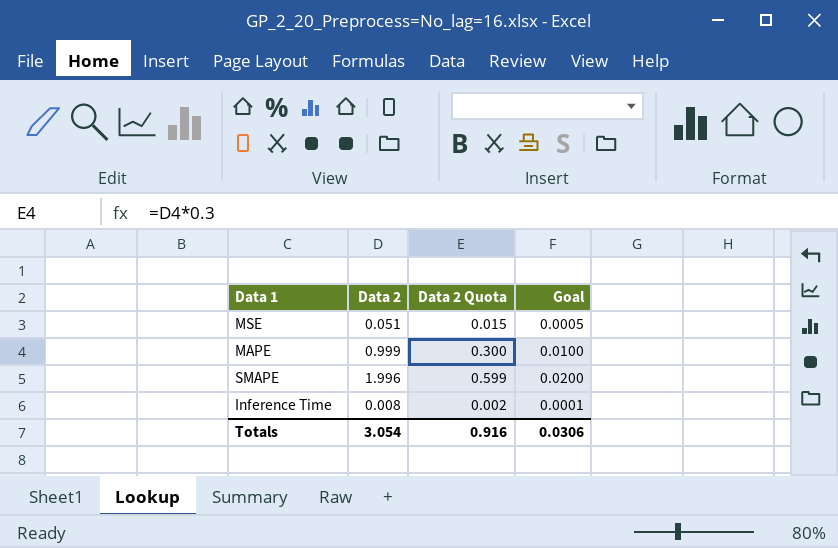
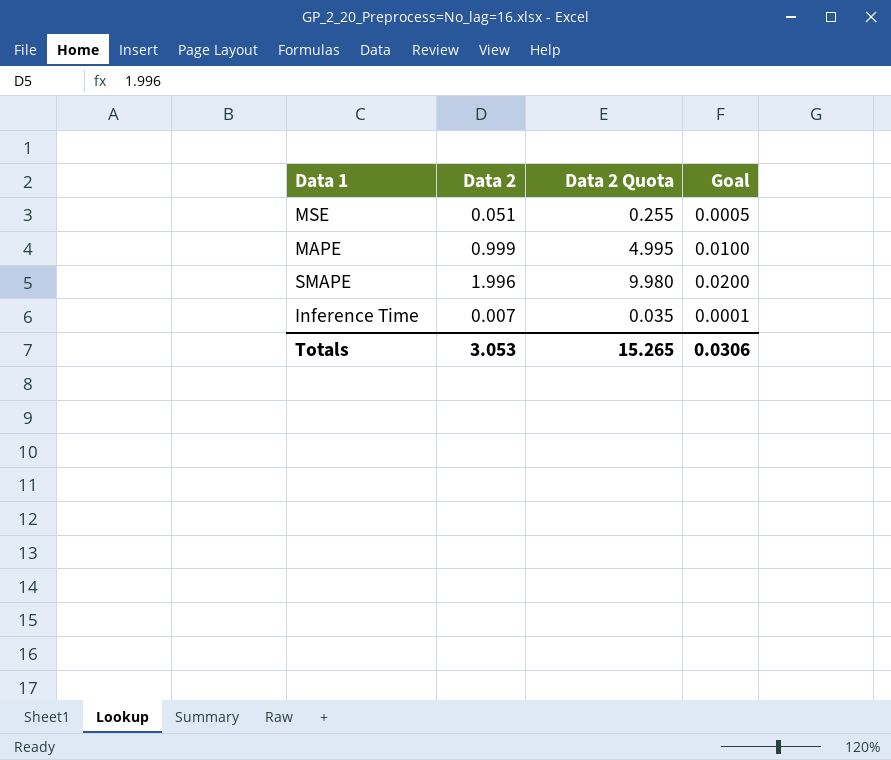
column Data 2 Quota | formula: [Data 2] * 0.3 -> [Data 2] * 5
Inference Time | Data 2: 0.008 -> 0.007
Totals | Data 2: 3.054 -> 3.053
Totals | Data 2 Quota: 0.916 -> 15.265

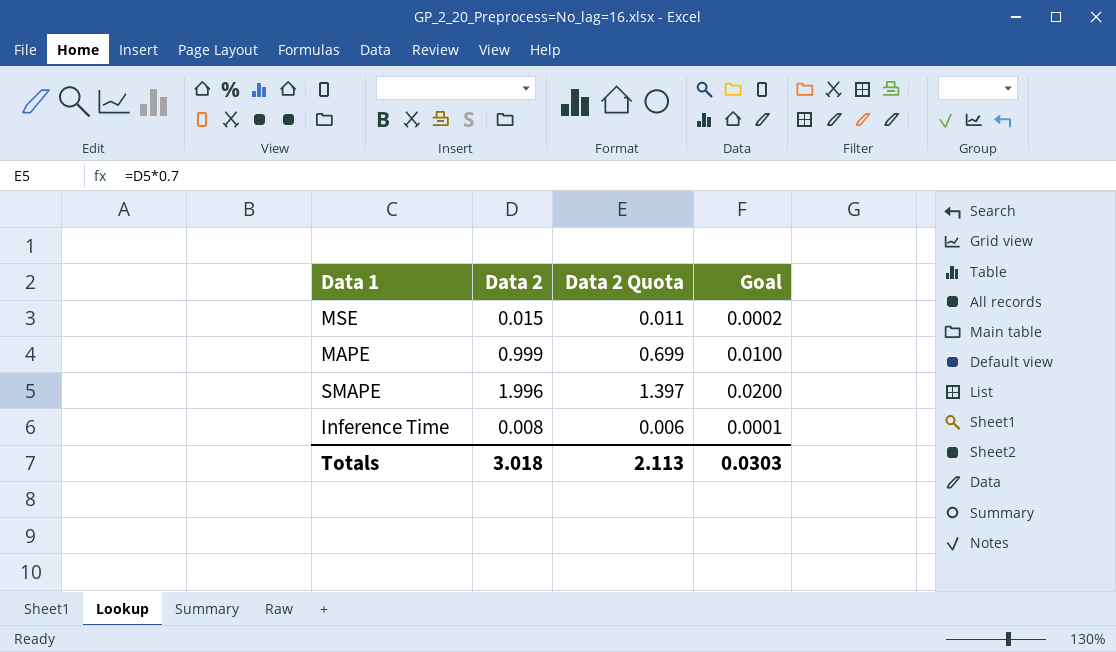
column Data 2 Quota | formula: [Data 2] * 5 -> [Data 2] * 0.7
MSE | Data 2: 0.051 -> 0.015
MSE | Goal: 0.0005 -> 0.0002
Inference Time | Data 2: 0.007 -> 0.008
Totals | Data 2: 3.053 -> 3.018
Totals | Data 2 Quota: 15.265 -> 2.113
Totals | Goal: 0.0306 -> 0.0303

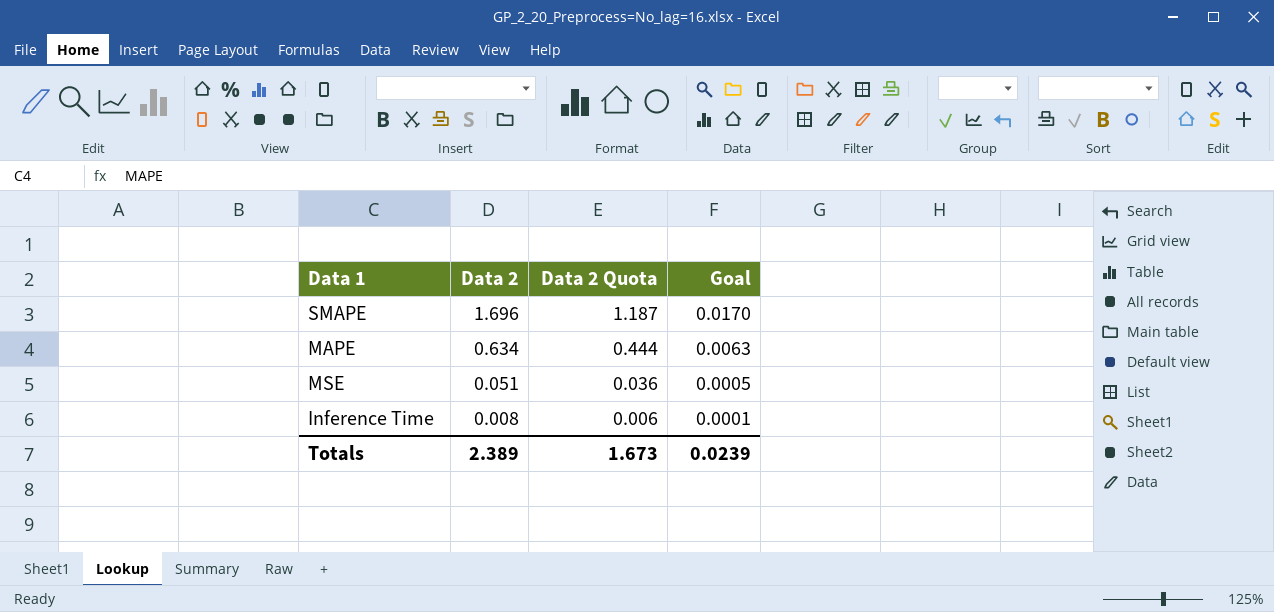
row order: none -> Data 2 descending
SMAPE | Data 2: 1.996 -> 1.696
SMAPE | Data 2 Quota: 1.397 -> 1.187
SMAPE | Goal: 0.0200 -> 0.0170
MAPE | Data 2: 0.999 -> 0.634
MAPE | Data 2 Quota: 0.699 -> 0.444
MAPE | Goal: 0.0100 -> 0.0063
MSE | Data 2: 0.015 -> 0.051
MSE | Data 2 Quota: 0.011 -> 0.036
MSE | Goal: 0.0002 -> 0.0005
Totals | Data 2: 3.018 -> 2.389
Totals | Data 2 Quota: 2.113 -> 1.673
Totals | Goal: 0.0303 -> 0.0239

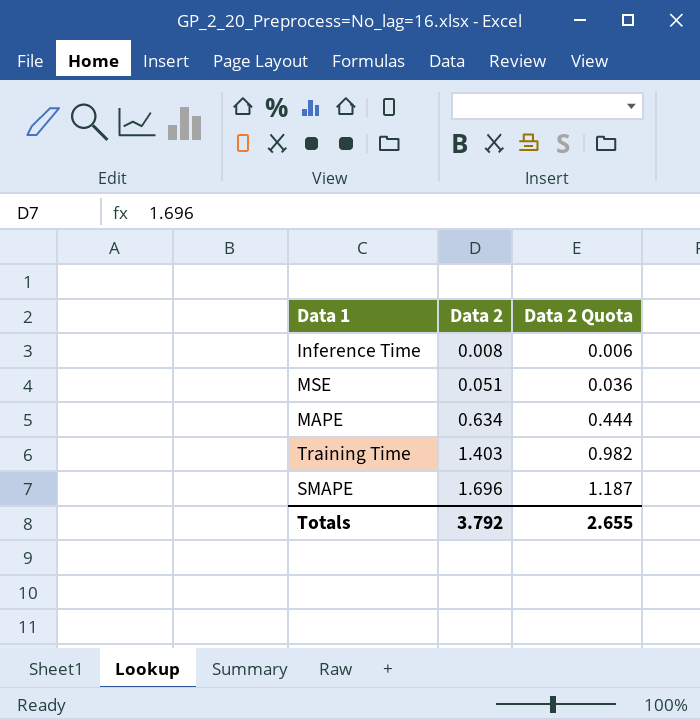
row order: Data 2 descending -> Data 2 ascending
column Goal | formula: [Data 2] * 0.01 -> none
row Training Time: none -> 1.403 | 0.982
Totals | Data 2: 2.389 -> 3.792
Totals | Data 2 Quota: 1.673 -> 2.655

